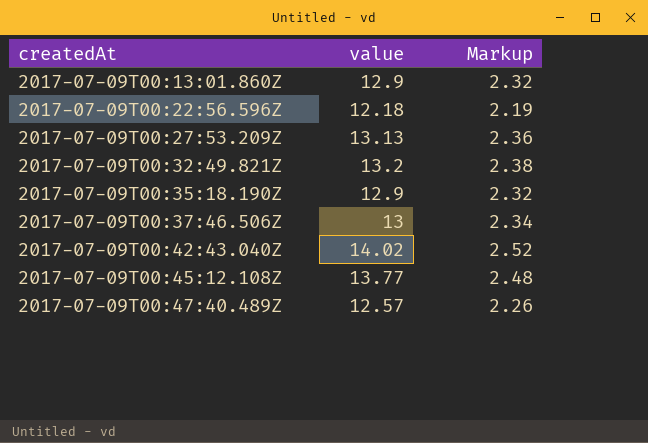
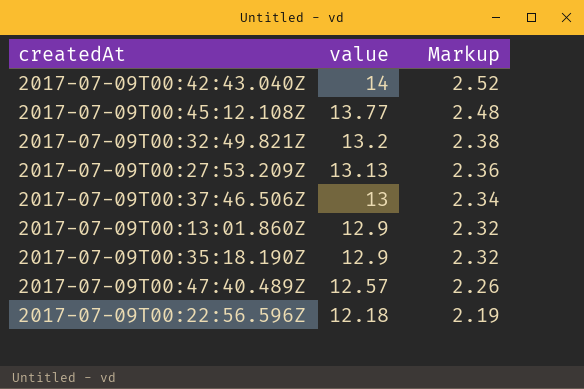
row order: createdAt ascending -> value descending
2017-07-09T00:42:43.040Z | value: 14.02 -> 14

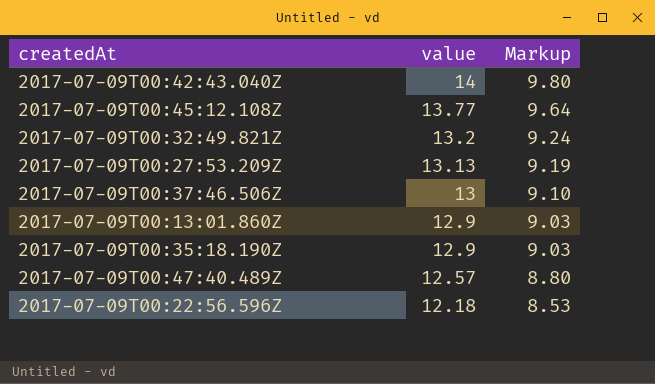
column Markup | formula: [value] * 0.18 -> [value] * 0.7

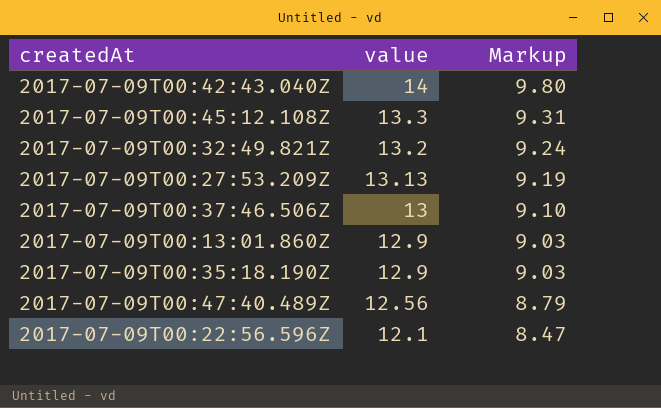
2017-07-09T00:45:12.108Z | value: 13.77 -> 13.3
2017-07-09T00:45:12.108Z | Markup: 9.64 -> 9.31
2017-07-09T00:47:40.489Z | value: 12.57 -> 12.56
2017-07-09T00:47:40.489Z | Markup: 8.80 -> 8.79
2017-07-09T00:22:56.596Z | value: 12.18 -> 12.1
2017-07-09T00:22:56.596Z | Markup: 8.53 -> 8.47

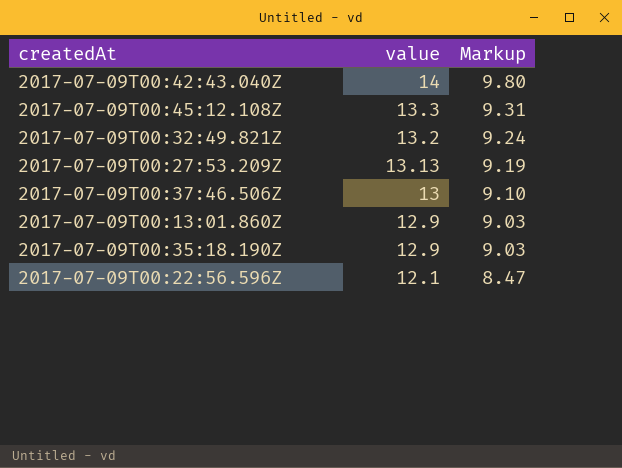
row 2017-07-09T00:47:40.489Z: 12.56 | 8.79 -> none

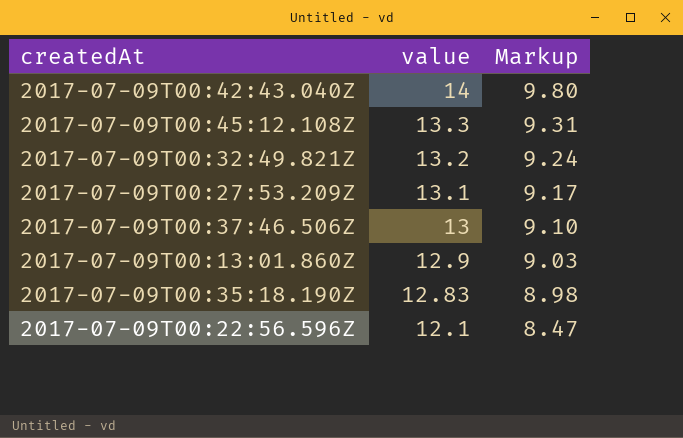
2017-07-09T00:27:53.209Z | value: 13.13 -> 13.1
2017-07-09T00:27:53.209Z | Markup: 9.19 -> 9.17
2017-07-09T00:35:18.190Z | value: 12.9 -> 12.83
2017-07-09T00:35:18.190Z | Markup: 9.03 -> 8.98

